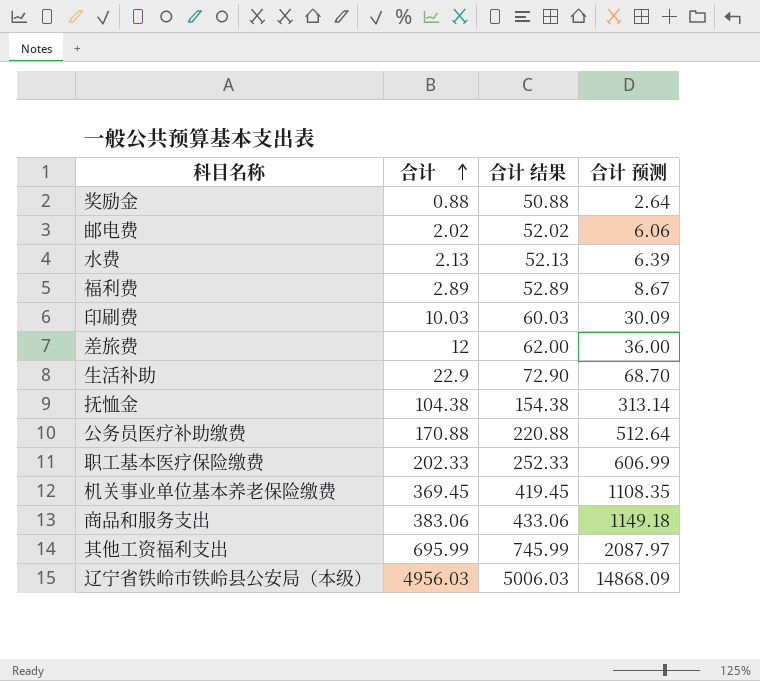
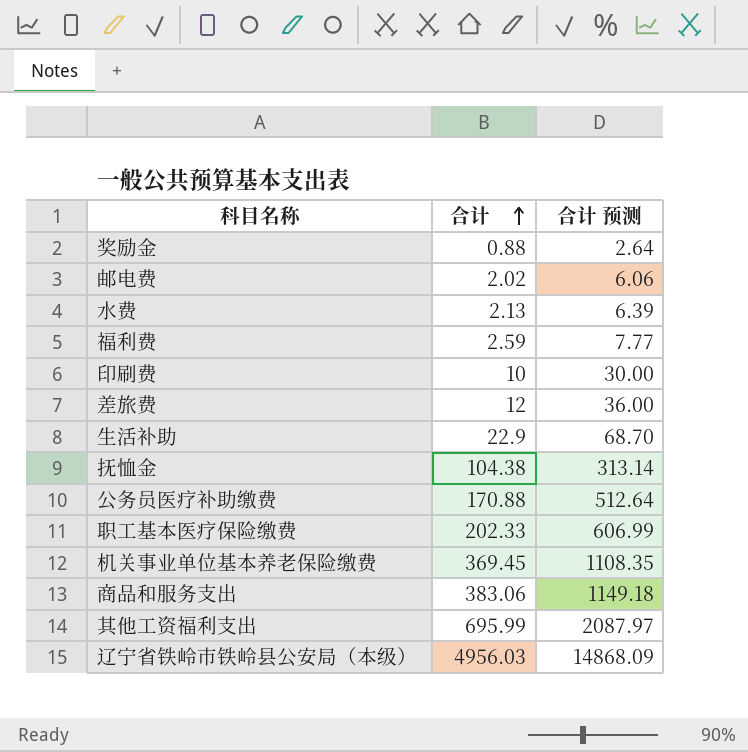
column 合计 结果 | formula: [合计] + 50 -> none
福利费 | 合计: 2.89 -> 2.59
福利费 | 合计 预测: 8.67 -> 7.77
印刷费 | 合计: 10.03 -> 10
印刷费 | 合计 预测: 30.09 -> 30.00

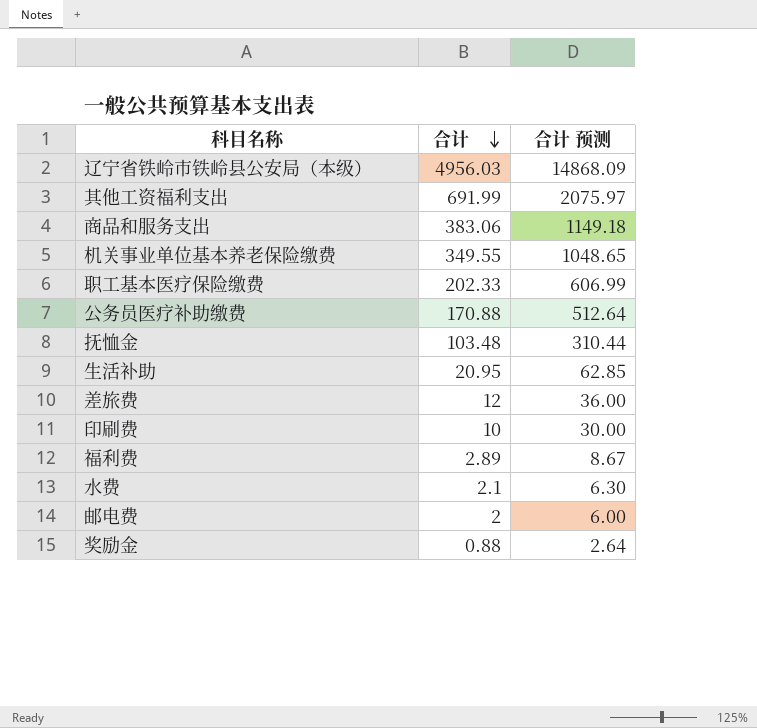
row order: 合计 ascending -> 合计 descending
其他工资福利支出 | 合计: 695.99 -> 691.99
其他工资福利支出 | 合计 预测: 2087.97 -> 2075.97
机关事业单位基本养老保险缴费 | 合计: 369.45 -> 349.55
机关事业单位基本养老保险缴费 | 合计 预测: 1108.35 -> 1048.65
抚恤金 | 合计: 104.38 -> 103.48
抚恤金 | 合计 预测: 313.14 -> 310.44
生活补助 | 合计: 22.9 -> 20.95
生活补助 | 合计 预测: 68.70 -> 62.85
福利费 | 合计: 2.59 -> 2.89
福利费 | 合计 预测: 7.77 -> 8.67
水费 | 合计: 2.13 -> 2.1
水费 | 合计 预测: 6.39 -> 6.30
邮电费 | 合计: 2.02 -> 2
邮电费 | 合计 预测: 6.06 -> 6.00

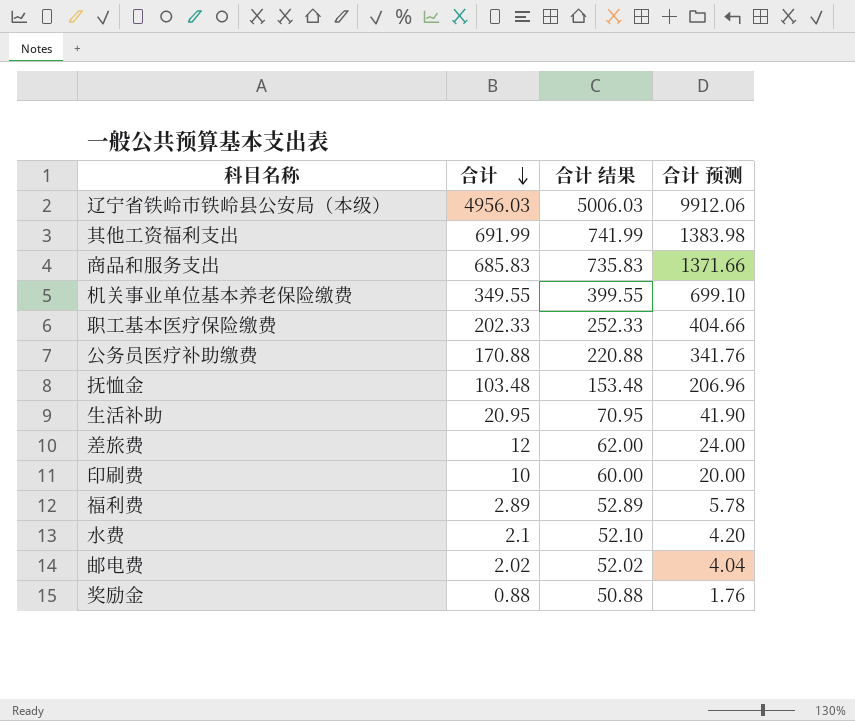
column 合计 结果 | formula: none -> [合计] + 50
column 合计 预测 | formula: [合计] * 3 -> [合计] * 2
商品和服务支出 | 合计: 383.06 -> 685.83
邮电费 | 合计: 2 -> 2.02

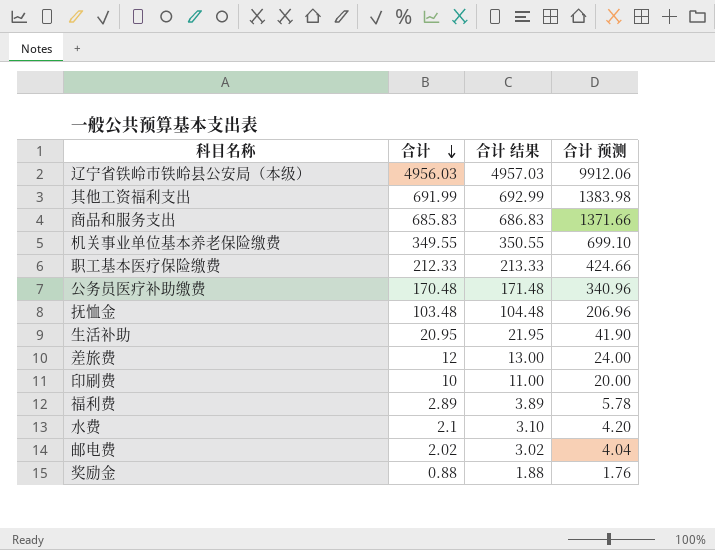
column 合计 结果 | formula: [合计] + 50 -> [合计] + 1
职工基本医疗保险缴费 | 合计: 202.33 -> 212.33
职工基本医疗保险缴费 | 合计 预测: 404.66 -> 424.66
公务员医疗补助缴费 | 合计: 170.88 -> 170.48
公务员医疗补助缴费 | 合计 预测: 341.76 -> 340.96

